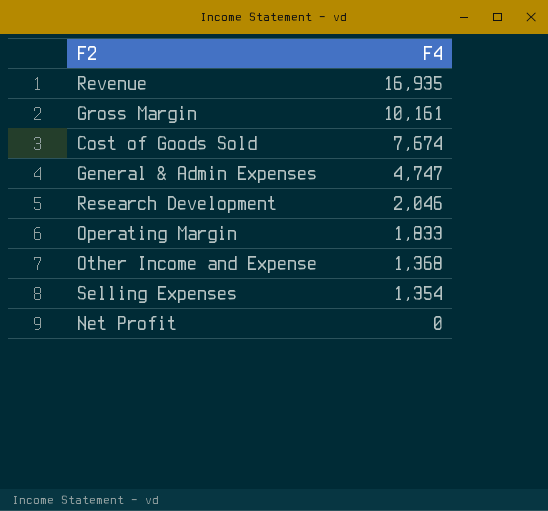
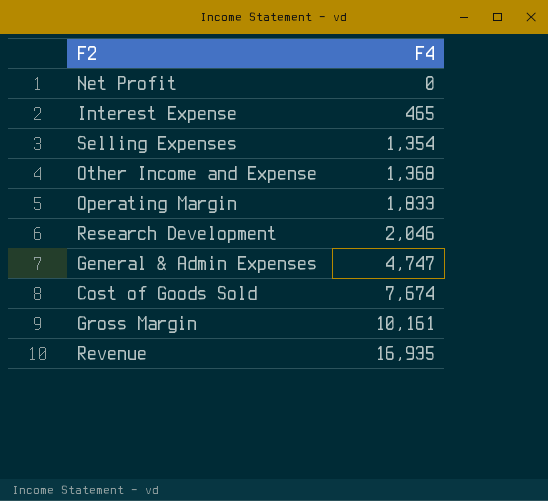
row order: F4 descending -> F4 ascending
row Interest Expense: none -> 465

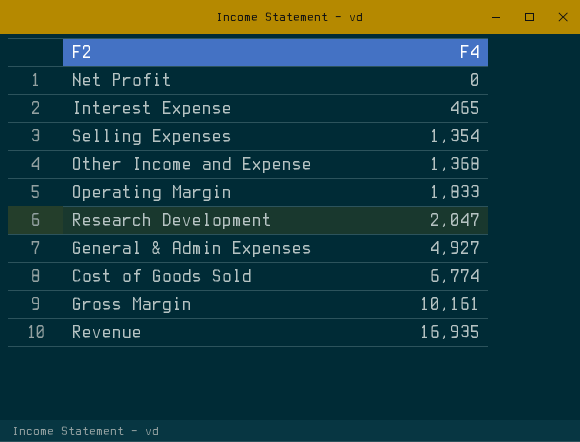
Research Development | F4: 2,046 -> 2,047
General & Admin Expenses | F4: 4,747 -> 4,927
Cost of Goods Sold | F4: 7,674 -> 6,774

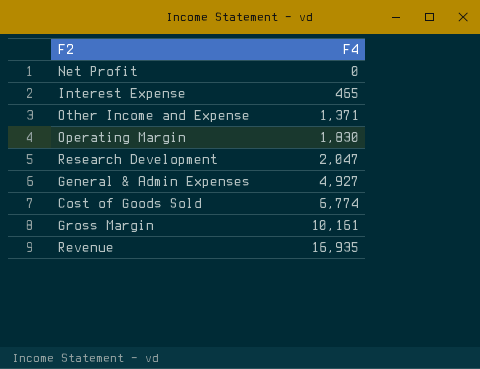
row Selling Expenses: 1,354 -> none
Other Income and Expense | F4: 1,368 -> 1,371
Operating Margin | F4: 1,833 -> 1,830

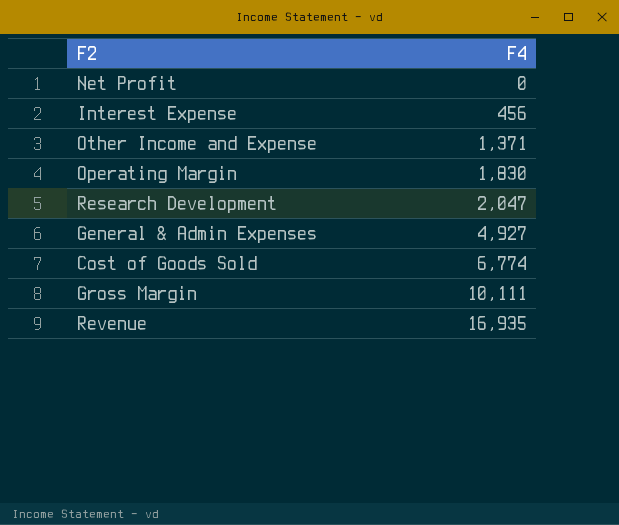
Interest Expense | F4: 465 -> 456
Gross Margin | F4: 10,161 -> 10,111

